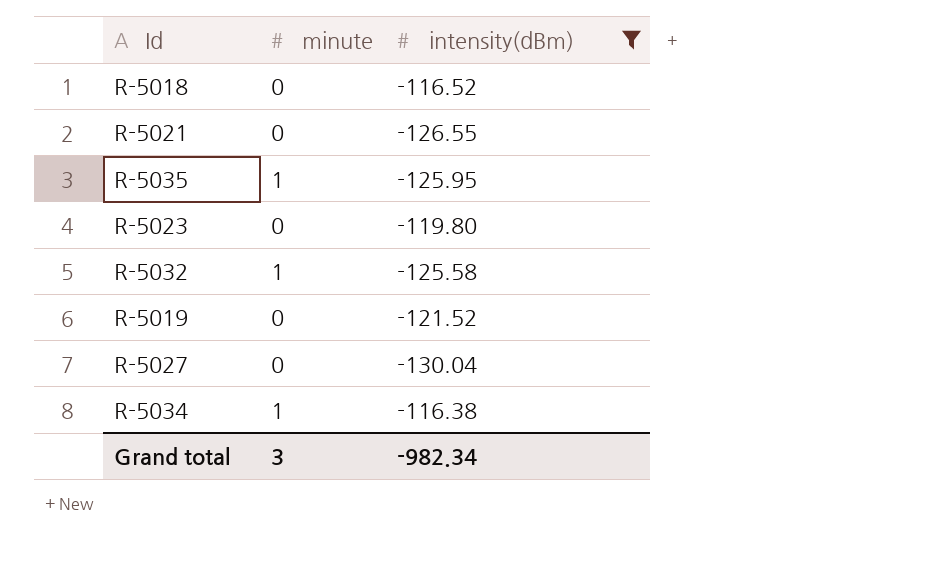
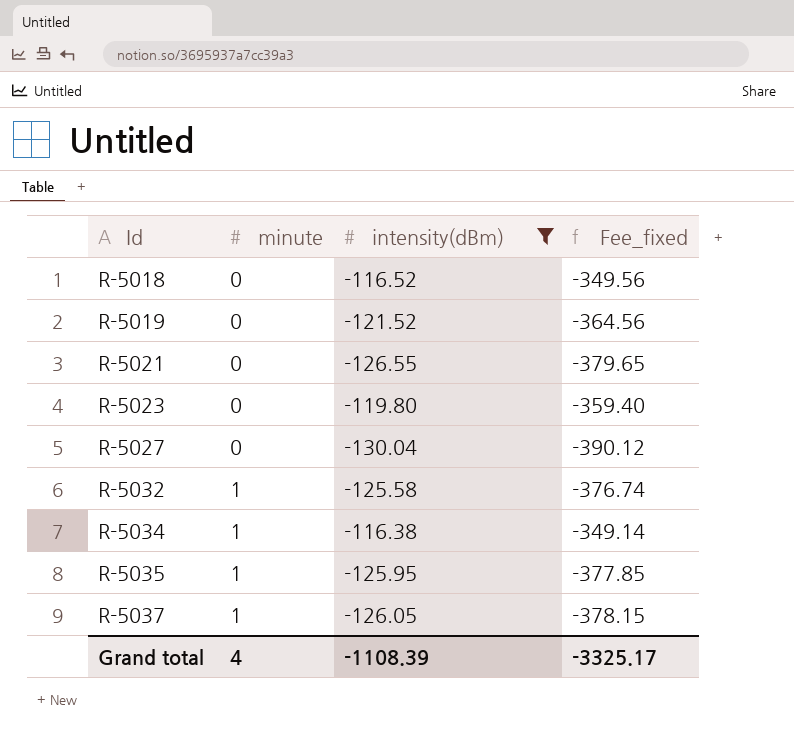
row order: none -> Id ascending
column Fee_fixed | formula: none -> [intensity(dBm)] * 3
row R-5037: none -> 1 | -126.05 | -378.15
Grand total | minute: 3 -> 4
Grand total | intensity(dBm): -982.34 -> -1108.39

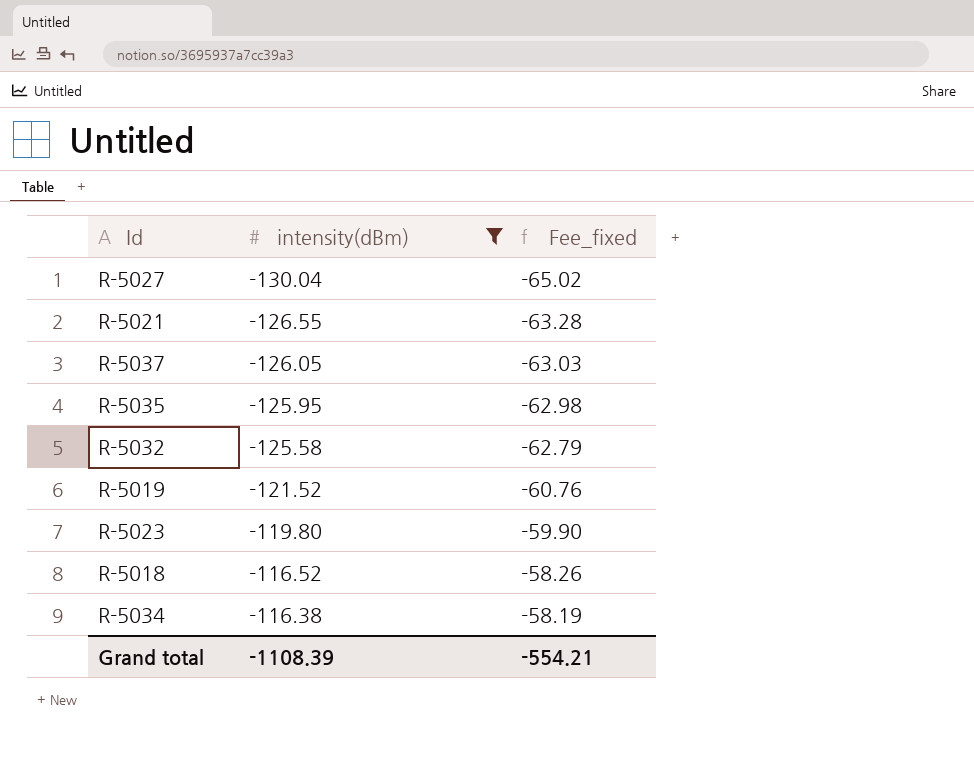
row order: Id ascending -> intensity(dBm) ascending
column minute | position: 2 -> none
column Fee_fixed | formula: [intensity(dBm)] * 3 -> [intensity(dBm)] * 0.5
Grand total | Fee_fixed: -3325.17 -> -554.21

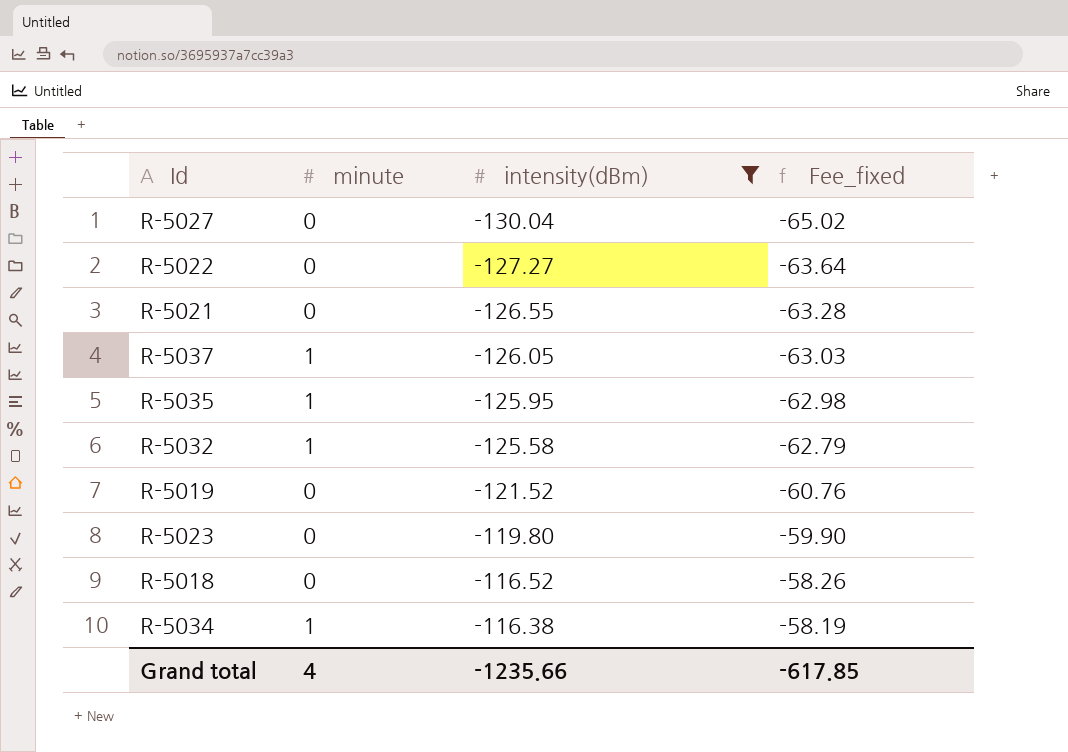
column minute | position: none -> 2
row R-5022: none -> 0 | -127.27 | -63.64
Grand total | intensity(dBm): -1108.39 -> -1235.66
Grand total | Fee_fixed: -554.21 -> -617.85

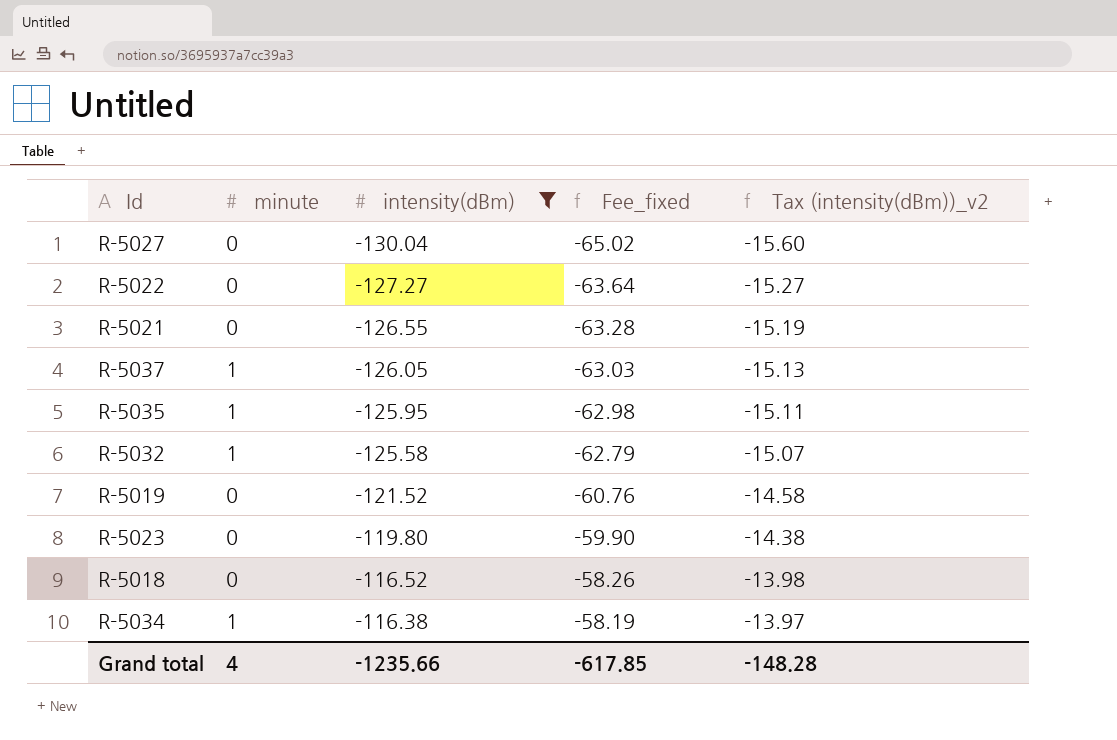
column Tax (intensity(dBm))_v2 | formula: none -> [intensity(dBm)] * 0.12

